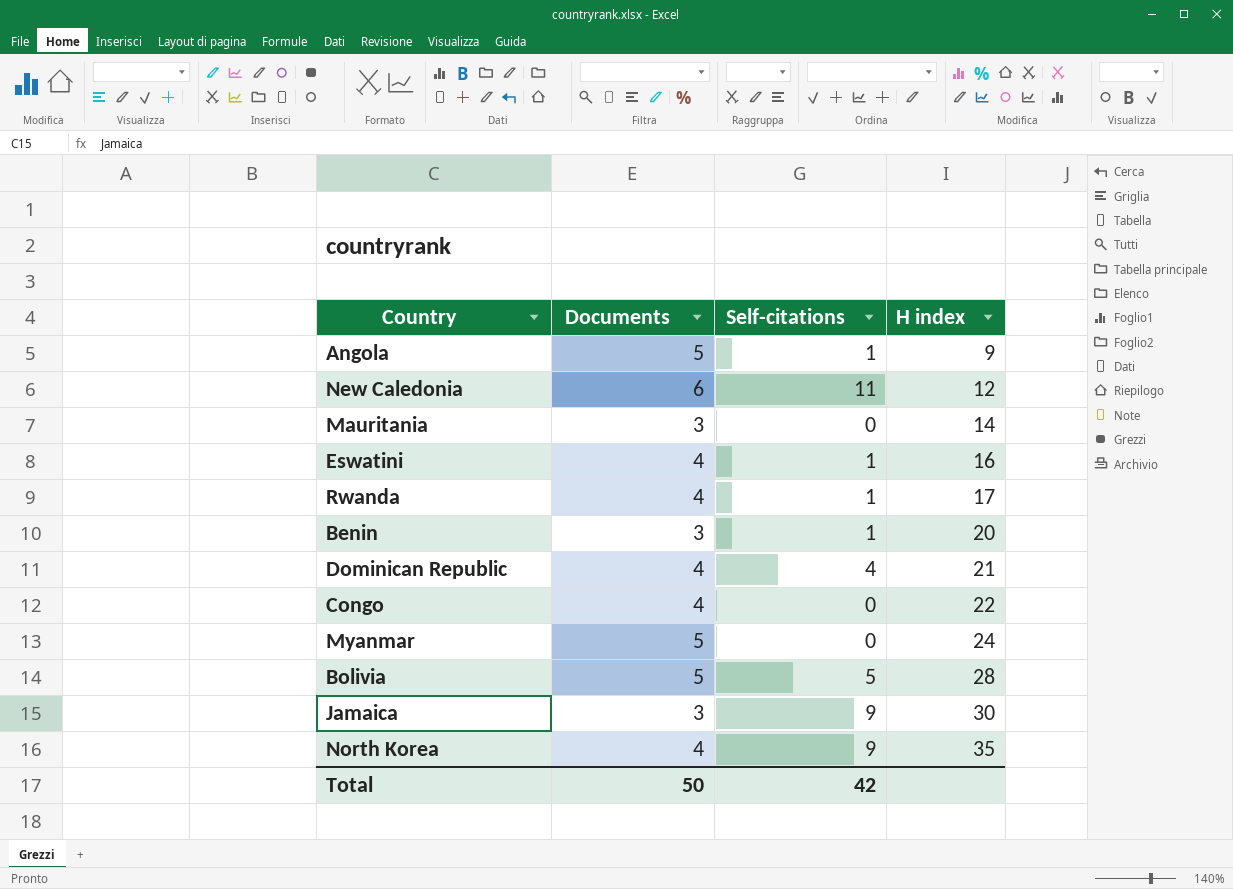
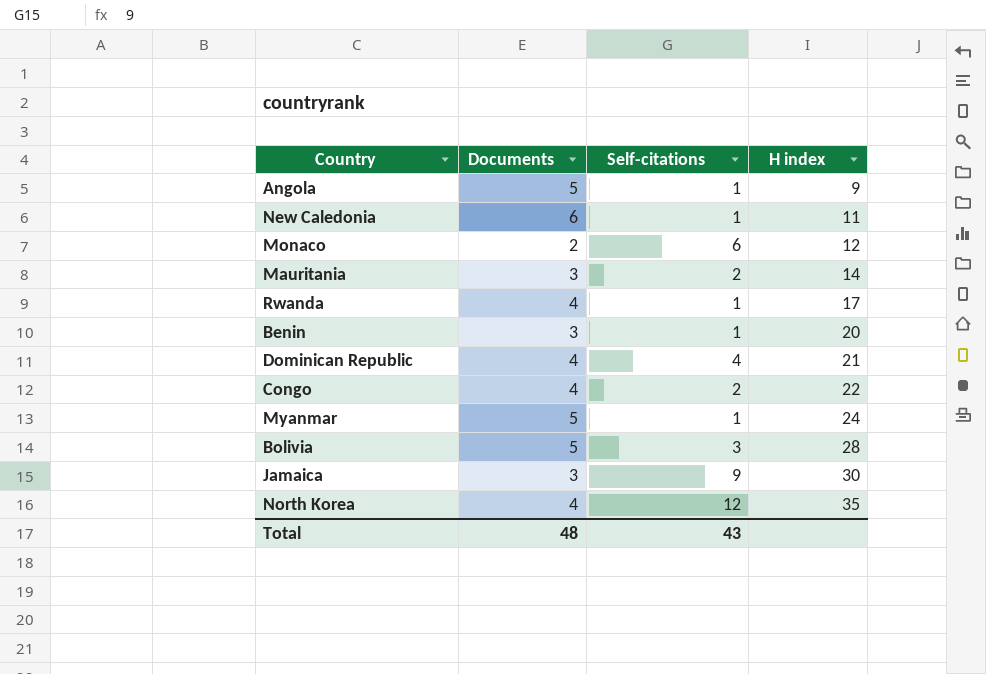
row Eswatini: 4 | 1 | 16 -> none
New Caledonia | Self-citations: 11 -> 1
New Caledonia | H index: 12 -> 11
row Monaco: none -> 2 | 6 | 12
Mauritania | Self-citations: 0 -> 2
Congo | Self-citations: 0 -> 2
Myanmar | Self-citations: 0 -> 1
Bolivia | Self-citations: 5 -> 3
North Korea | Self-citations: 9 -> 12
Total | Documents: 50 -> 48
Total | Self-citations: 42 -> 43

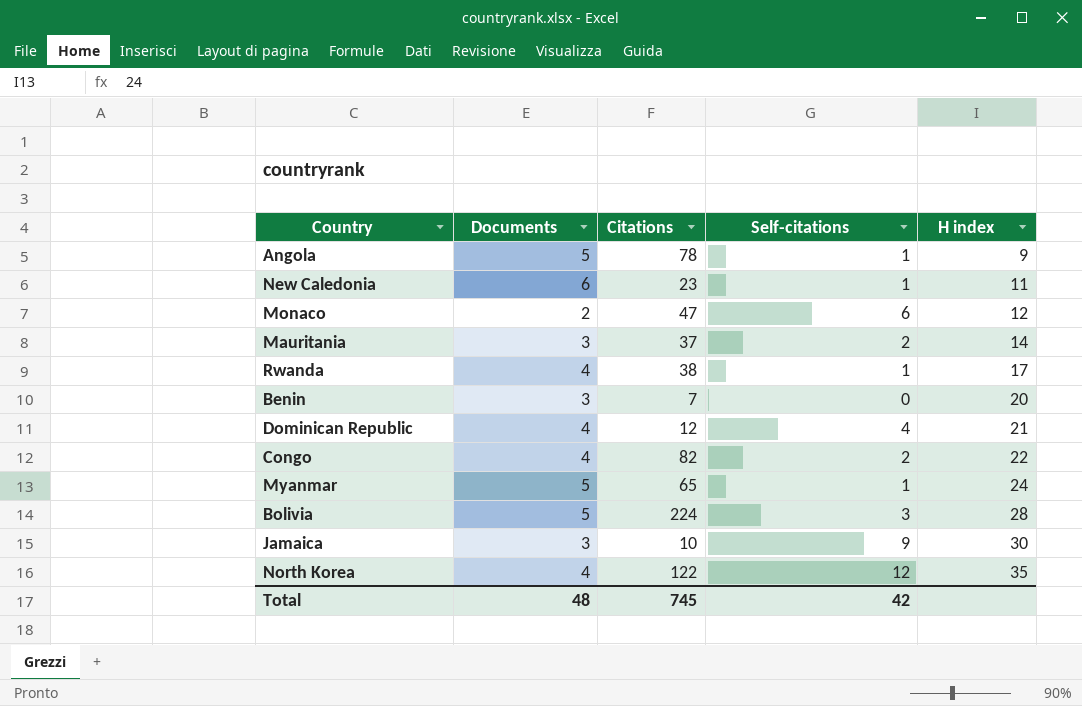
column Citations | position: none -> 3
Benin | Self-citations: 1 -> 0
Total | Self-citations: 43 -> 42

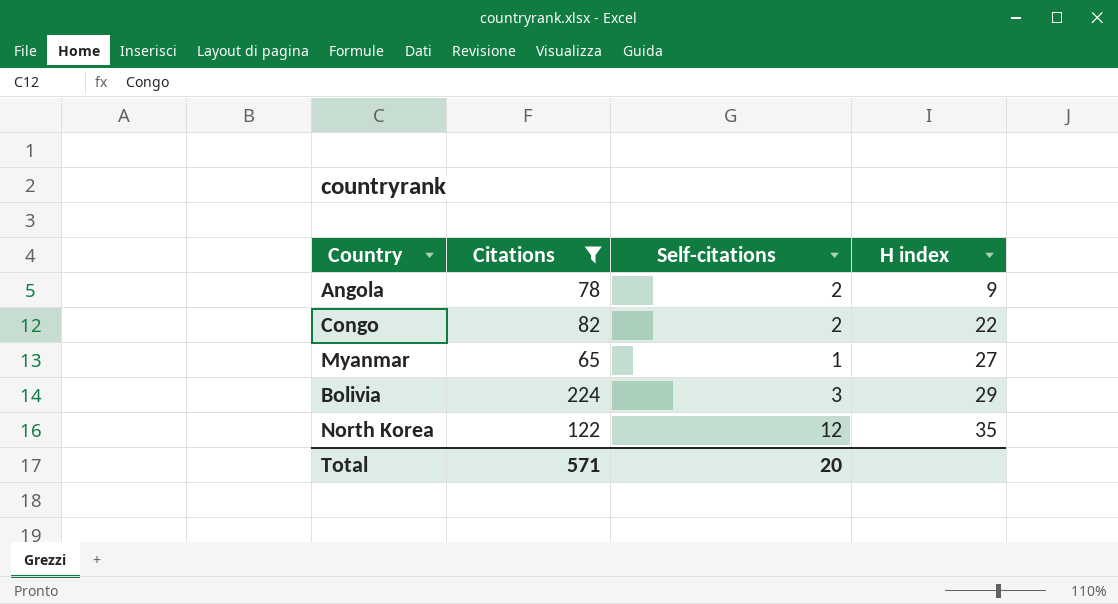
filter: none -> Citations >= 65
column Documents | position: 2 -> none
Angola | Self-citations: 1 -> 2
Myanmar | H index: 24 -> 27
Bolivia | H index: 28 -> 29
Total | Citations: 745 -> 571
Total | Self-citations: 42 -> 20

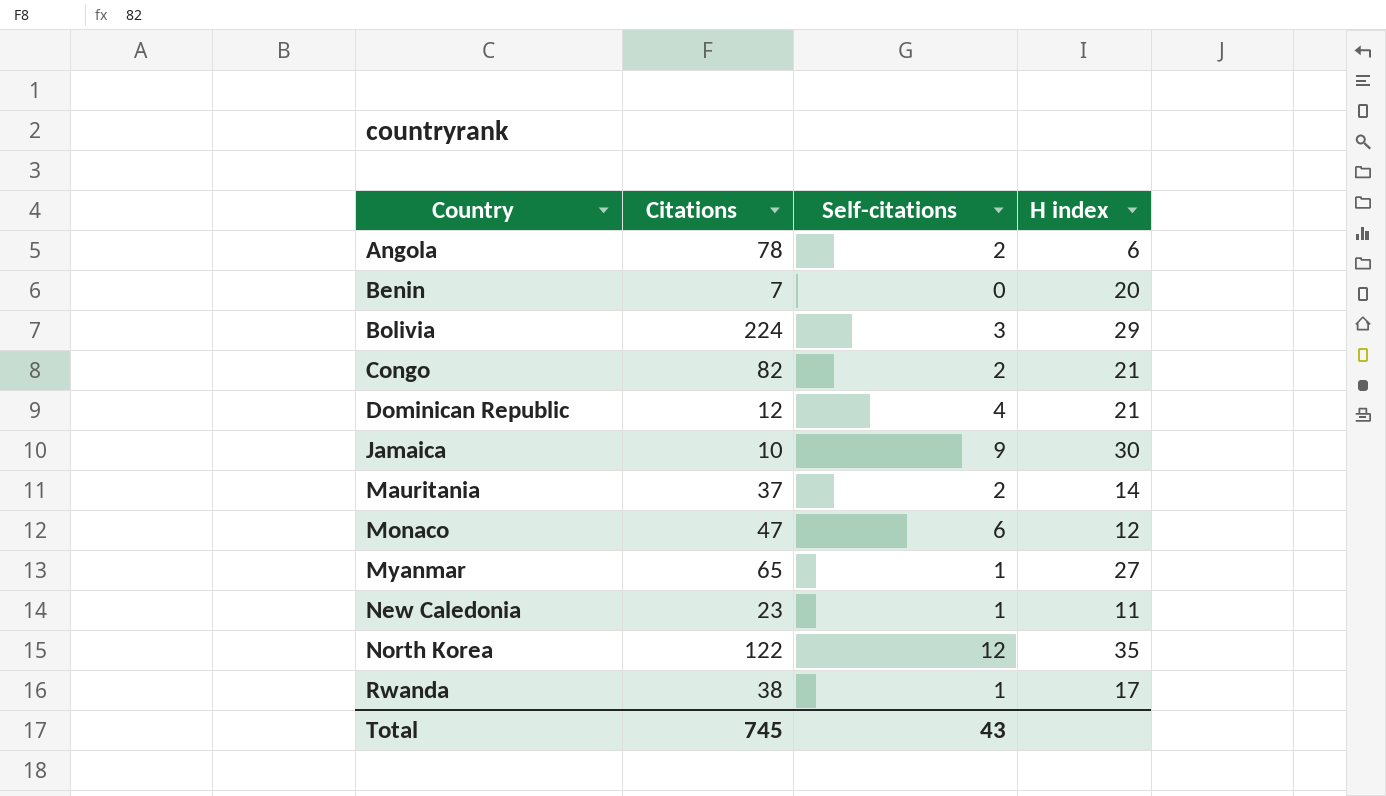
filter: Citations >= 65 -> none
row order: H index ascending -> Country ascending
Angola | H index: 9 -> 6
Congo | H index: 22 -> 21
Total | Citations: 571 -> 745
Total | Self-citations: 20 -> 43

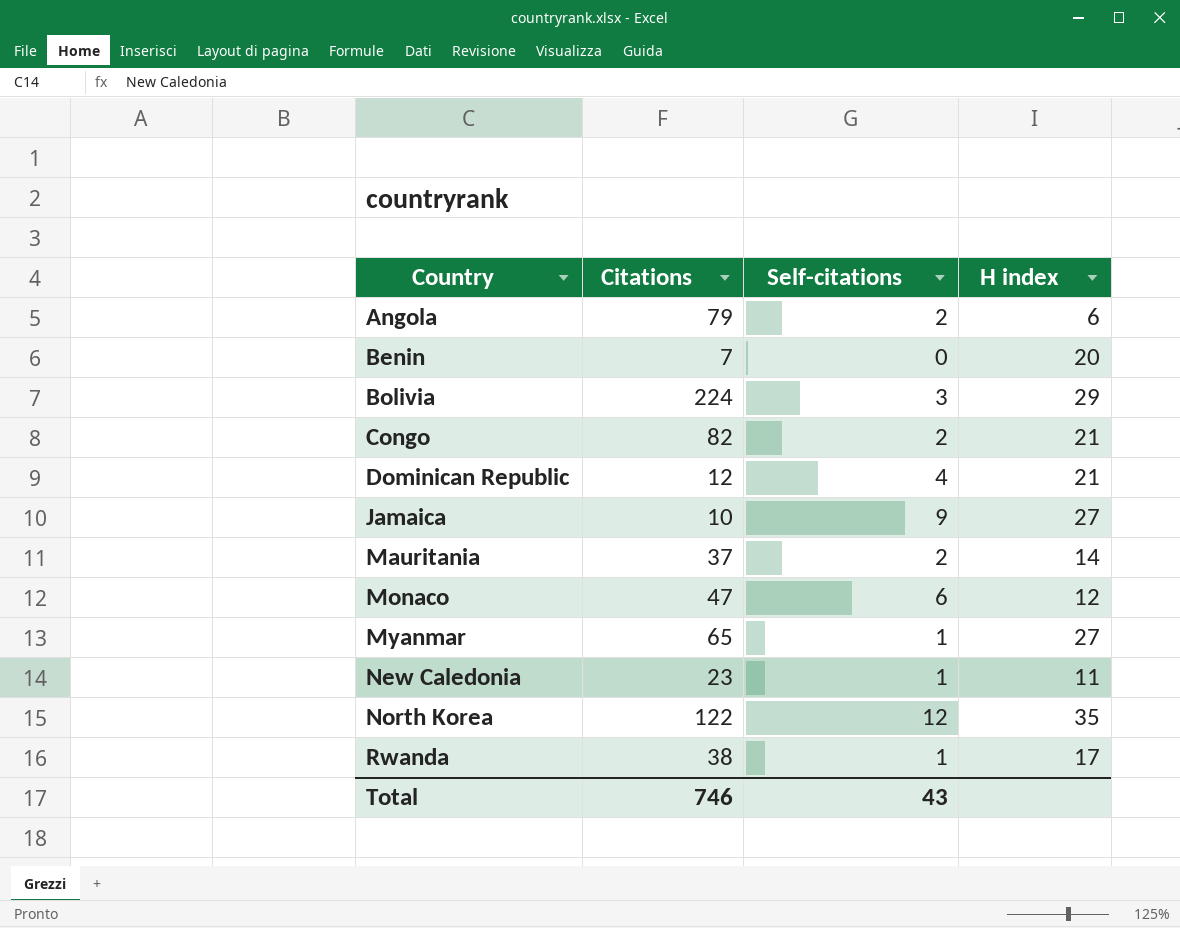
Angola | Citations: 78 -> 79
Jamaica | H index: 30 -> 27
Total | Citations: 745 -> 746

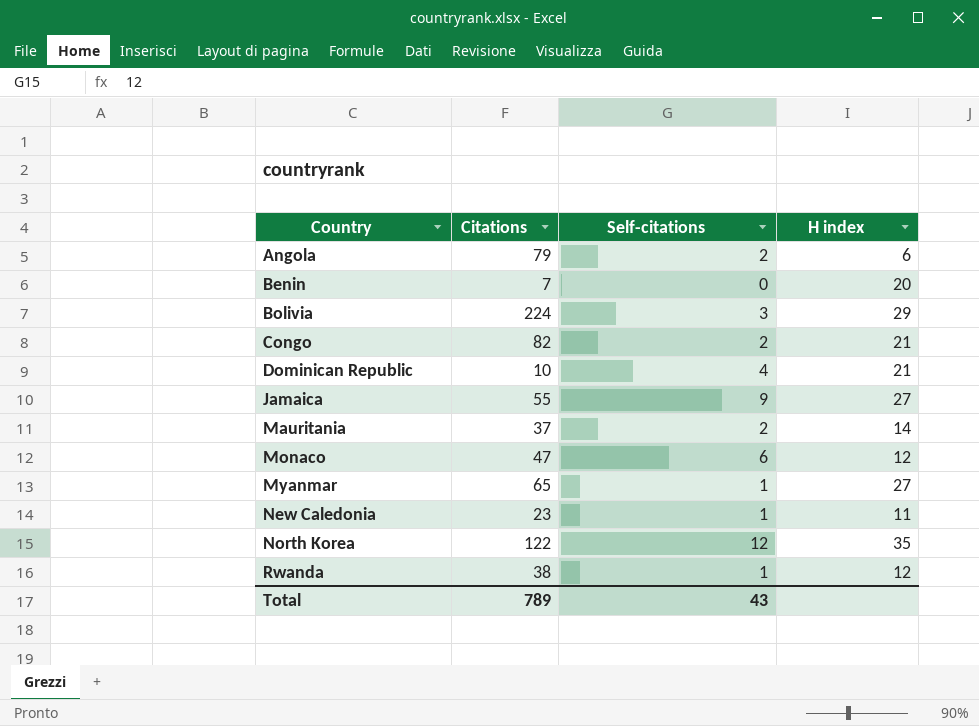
Dominican Republic | Citations: 12 -> 10
Jamaica | Citations: 10 -> 55
Rwanda | H index: 17 -> 12
Total | Citations: 746 -> 789

